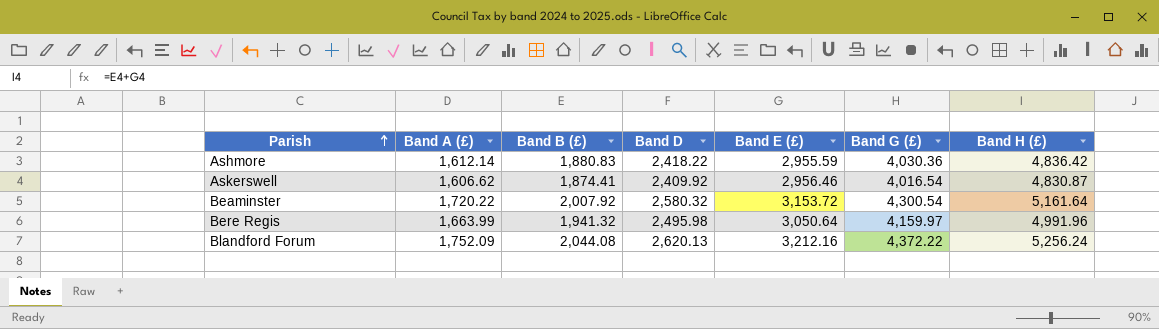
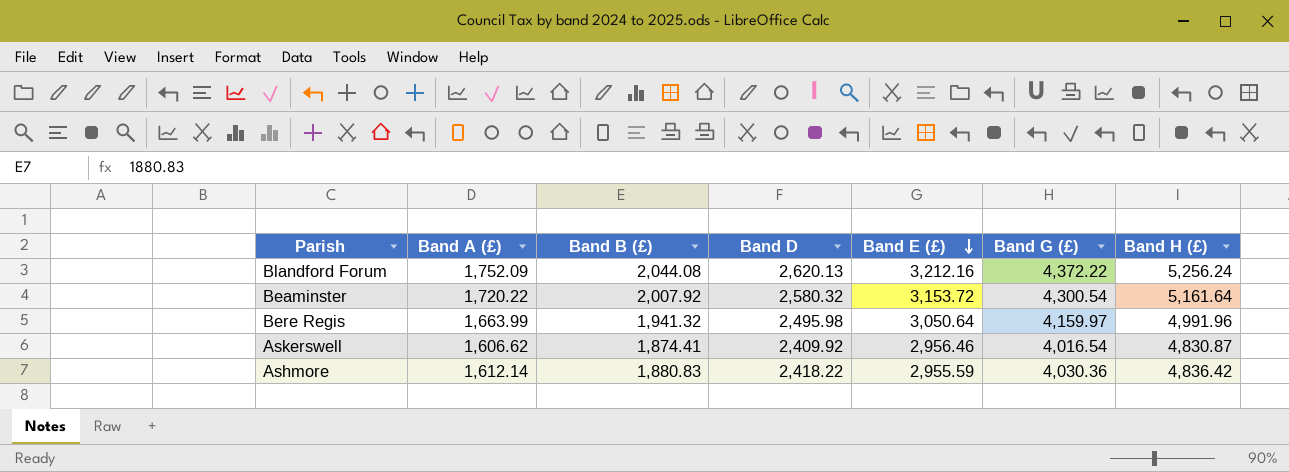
row order: Parish ascending -> Band E (£) descending

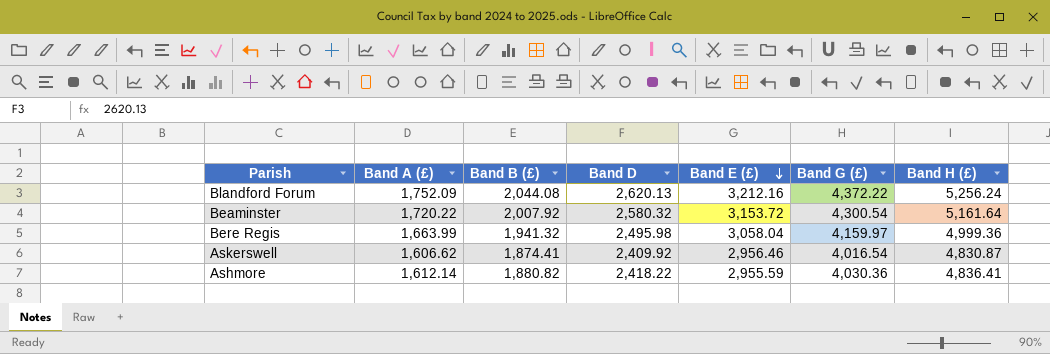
Bere Regis | Band E (£): 3,050.64 -> 3,058.04
Bere Regis | Band H (£): 4,991.96 -> 4,999.36
Ashmore | Band B (£): 1,880.83 -> 1,880.82
Ashmore | Band H (£): 4,836.42 -> 4,836.41

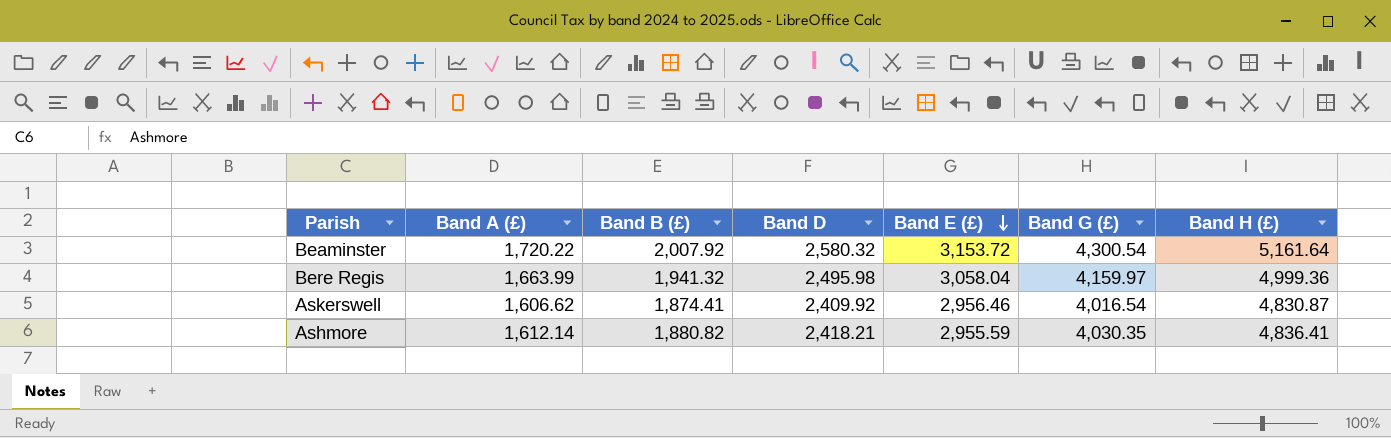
row Blandford Forum: 1,752.09 | 2,044.08 | 2,620.13 | 3,212.16 | 4,372.22 | 5,256.24 -> none
Ashmore | Band D: 2,418.22 -> 2,418.21
Ashmore | Band G (£): 4,030.36 -> 4,030.35

